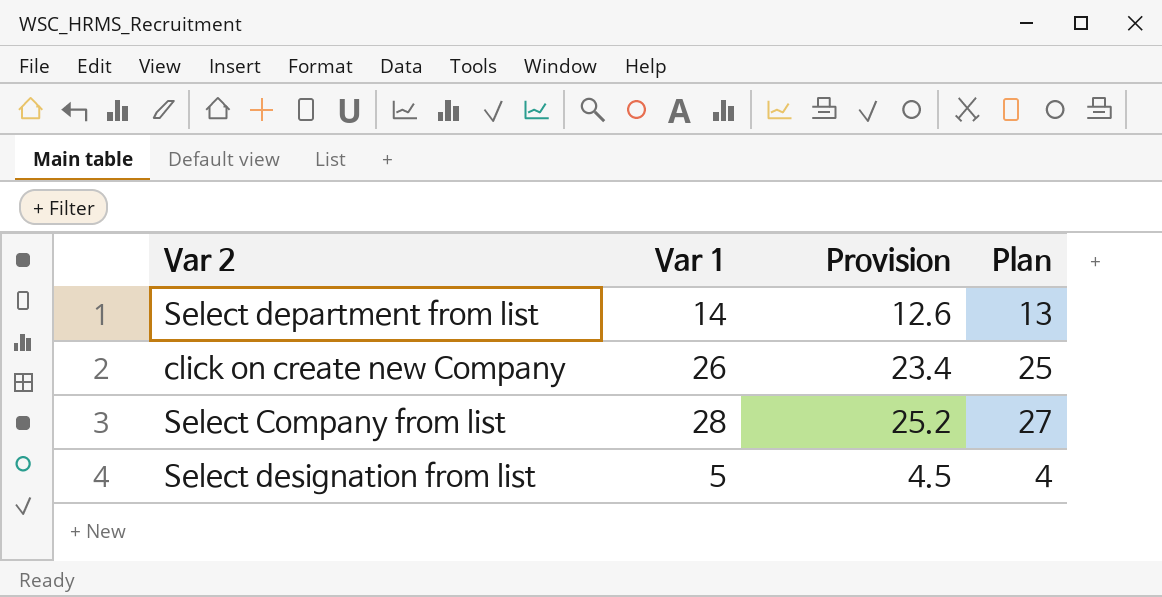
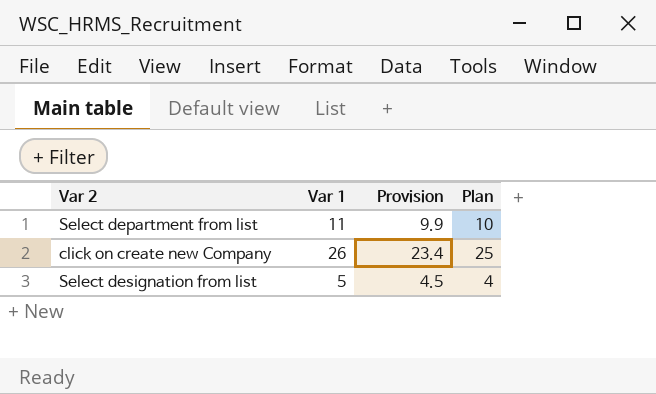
row Select Company from list: 28 | 25.2 | 27 -> none
Select department from list | Var 1: 14 -> 11
Select department from list | Provision: 12.6 -> 9.9
Select department from list | Plan: 13 -> 10

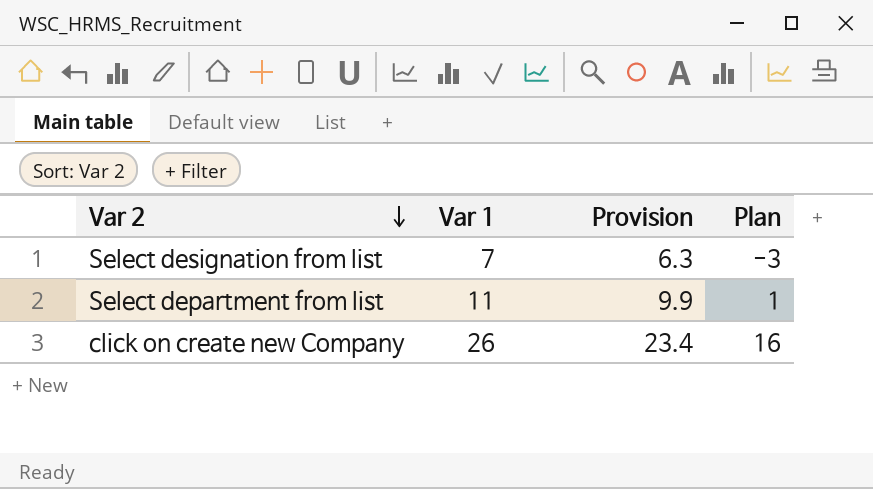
row order: none -> Var 2 descending
column Plan | formula: [Var 1] - 1 -> [Var 1] - 10
Select designation from list | Var 1: 5 -> 7
Select designation from list | Provision: 4.5 -> 6.3

